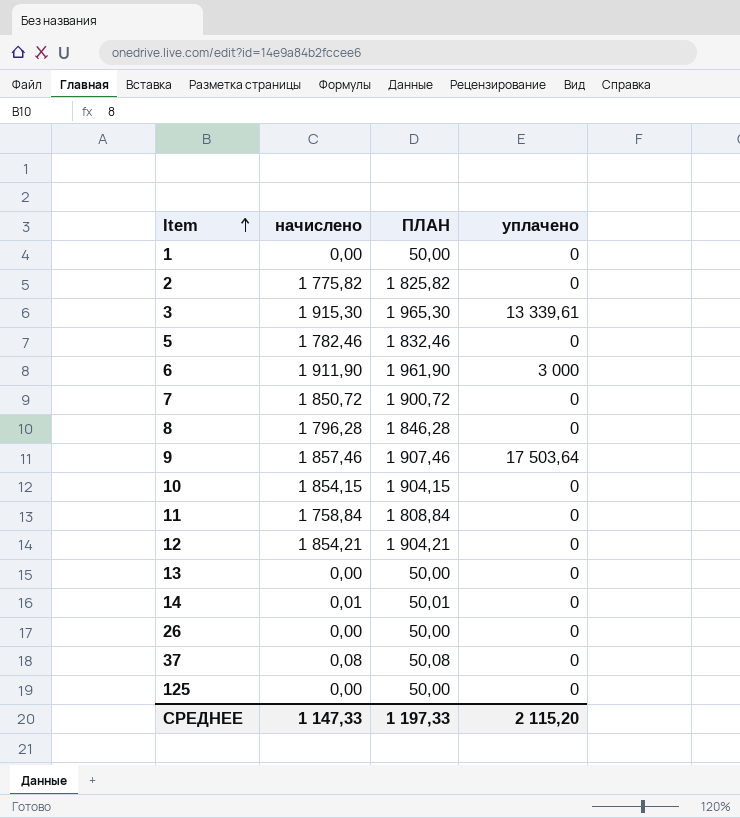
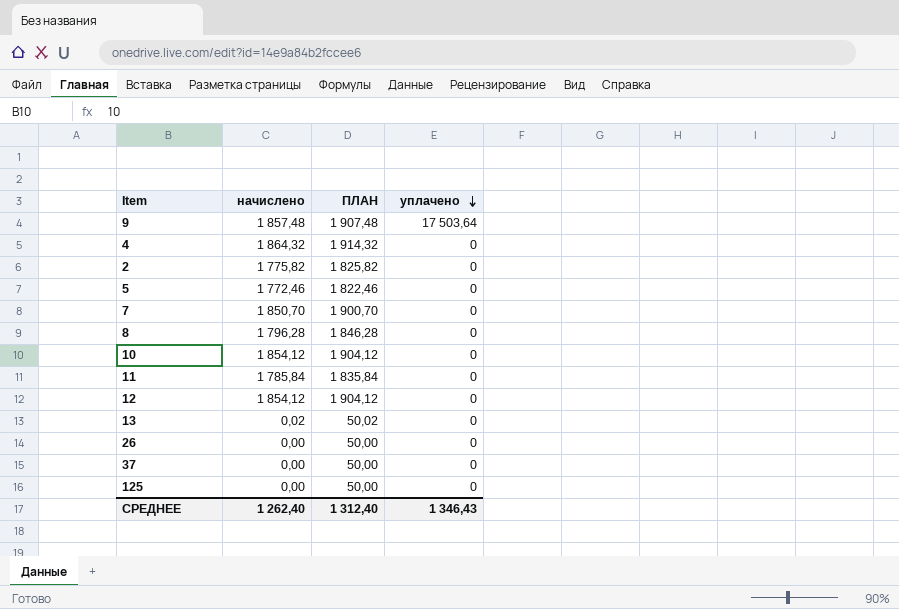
row order: Item ascending -> уплачено descending
row 1: 0,00 | 50,00 | 0 -> none
row 3: 1 915,30 | 1 965,30 | 13 339,61 -> none
row 6: 1 911,90 | 1 961,90 | 3 000 -> none
row 14: 0,01 | 50,01 | 0 -> none
9 | начислено: 1 857,46 -> 1 857,48
9 | ПЛАН: 1 907,46 -> 1 907,48
row 4: none -> 1 864,32 | 1 914,32 | 0
5 | начислено: 1 782,46 -> 1 772,46
5 | ПЛАН: 1 832,46 -> 1 822,46
7 | начислено: 1 850,72 -> 1 850,70
7 | ПЛАН: 1 900,72 -> 1 900,70
10 | начислено: 1 854,15 -> 1 854,12
10 | ПЛАН: 1 904,15 -> 1 904,12
11 | начислено: 1 758,84 -> 1 785,84
11 | ПЛАН: 1 808,84 -> 1 835,84
12 | начислено: 1 854,21 -> 1 854,12
12 | ПЛАН: 1 904,21 -> 1 904,12
13 | начислено: 0,00 -> 0,02
13 | ПЛАН: 50,00 -> 50,02
37 | начислено: 0,08 -> 0,00
37 | ПЛАН: 50,08 -> 50,00
СРЕДНЕЕ | начислено: 1 147,33 -> 1 262,40
СРЕДНЕЕ | ПЛАН: 1 197,33 -> 1 312,40
СРЕДНЕЕ | уплачено: 2 115,20 -> 1 346,43

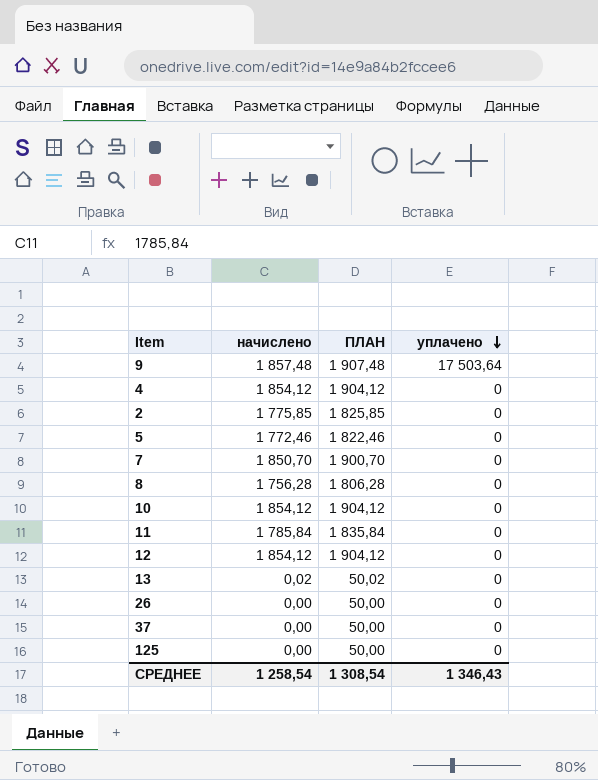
4 | начислено: 1 864,32 -> 1 854,12
4 | ПЛАН: 1 914,32 -> 1 904,12
2 | начислено: 1 775,82 -> 1 775,85
2 | ПЛАН: 1 825,82 -> 1 825,85
8 | начислено: 1 796,28 -> 1 756,28
8 | ПЛАН: 1 846,28 -> 1 806,28
СРЕДНЕЕ | начислено: 1 262,40 -> 1 258,54
СРЕДНЕЕ | ПЛАН: 1 312,40 -> 1 308,54

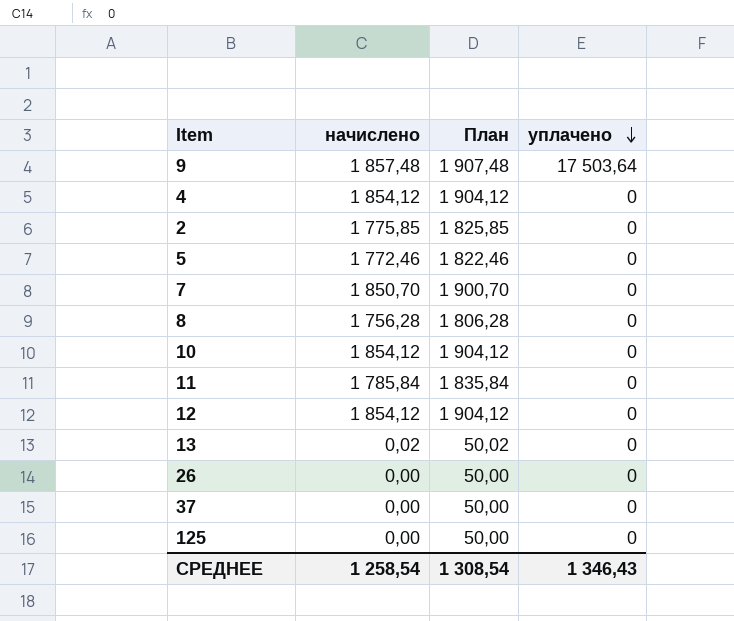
column name: ПЛАН -> План

